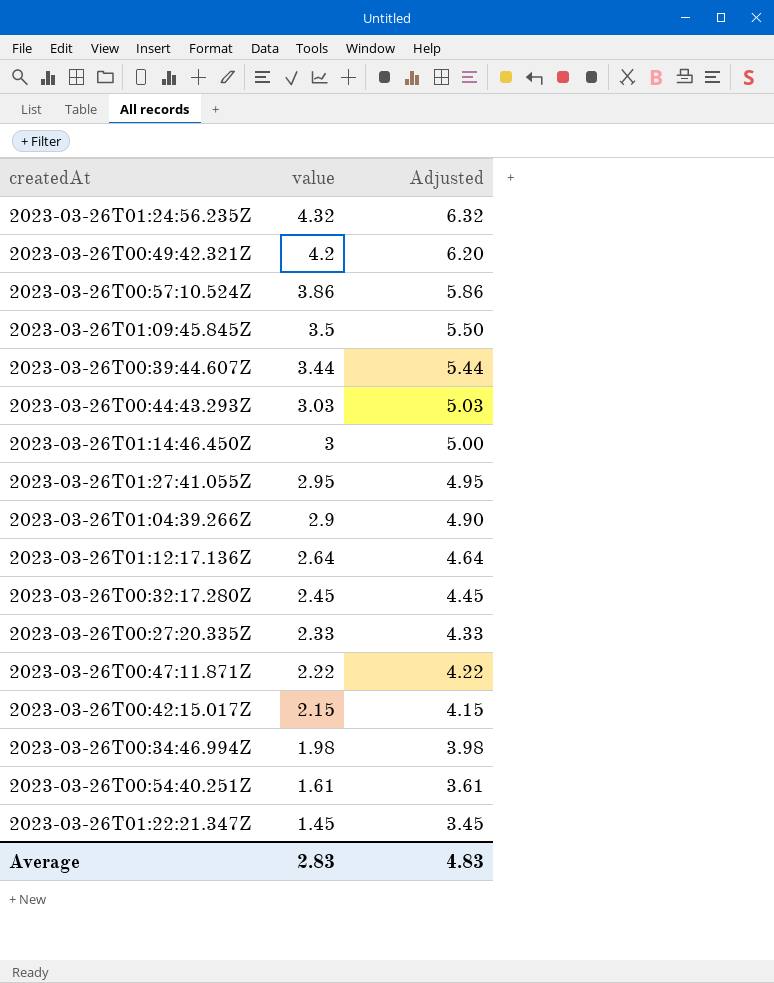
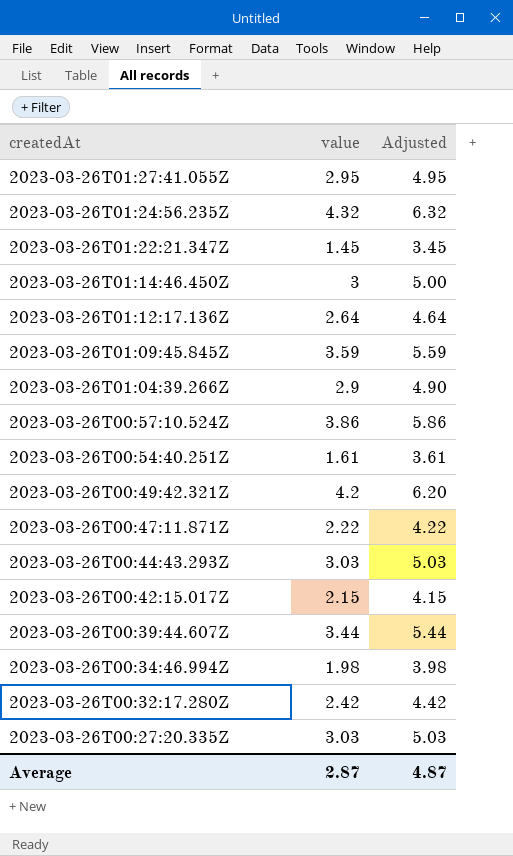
row order: value descending -> createdAt descending
2023-03-26T01:09:45.845Z | value: 3.5 -> 3.59
2023-03-26T01:09:45.845Z | Adjusted: 5.50 -> 5.59
2023-03-26T00:32:17.280Z | value: 2.45 -> 2.42
2023-03-26T00:32:17.280Z | Adjusted: 4.45 -> 4.42
2023-03-26T00:27:20.335Z | value: 2.33 -> 3.03
2023-03-26T00:27:20.335Z | Adjusted: 4.33 -> 5.03
Average | value: 2.83 -> 2.87
Average | Adjusted: 4.83 -> 4.87

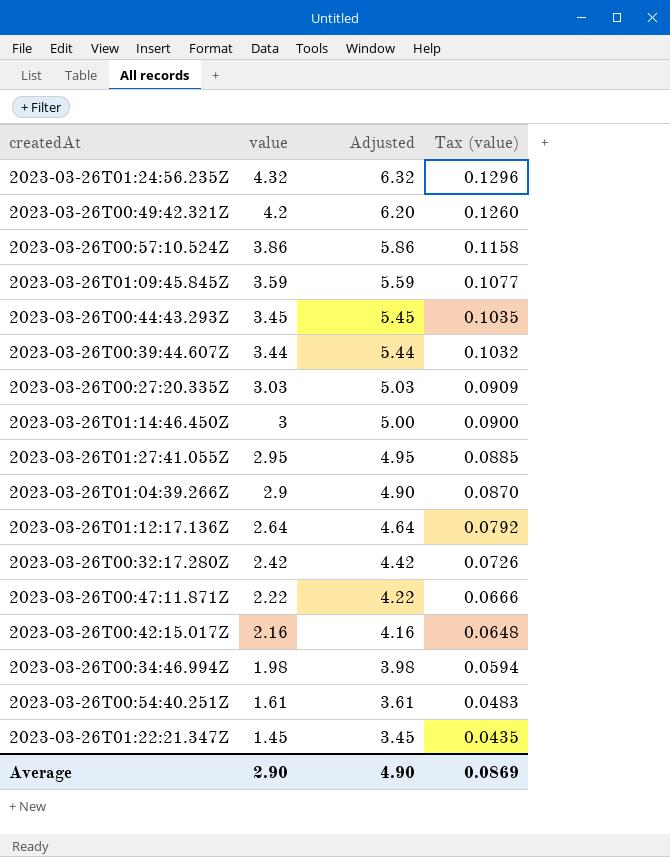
row order: createdAt descending -> value descending
column Tax (value) | formula: none -> [value] * 0.03
2023-03-26T00:44:43.293Z | value: 3.03 -> 3.45
2023-03-26T00:44:43.293Z | Adjusted: 5.03 -> 5.45
2023-03-26T00:42:15.017Z | value: 2.15 -> 2.16
2023-03-26T00:42:15.017Z | Adjusted: 4.15 -> 4.16
Average | value: 2.87 -> 2.90
Average | Adjusted: 4.87 -> 4.90

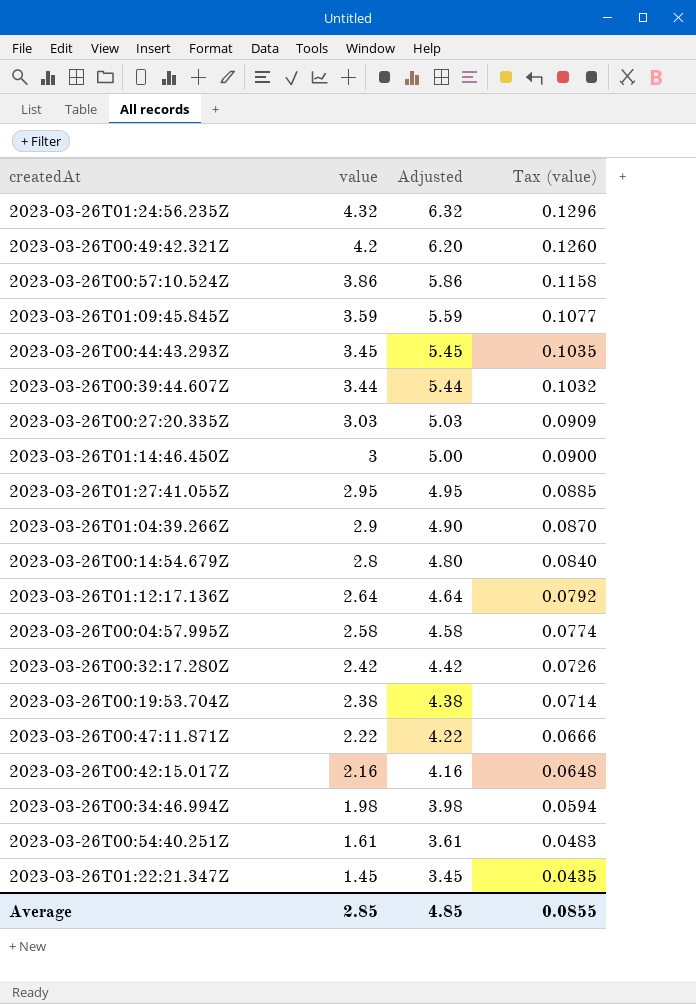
row 2023-03-26T00:14:54.679Z: none -> 2.8 | 4.80 | 0.0840
row 2023-03-26T00:04:57.995Z: none -> 2.58 | 4.58 | 0.0774
row 2023-03-26T00:19:53.704Z: none -> 2.38 | 4.38 | 0.0714
Average | value: 2.90 -> 2.85
Average | Adjusted: 4.90 -> 4.85
Average | Tax (value): 0.0869 -> 0.0855

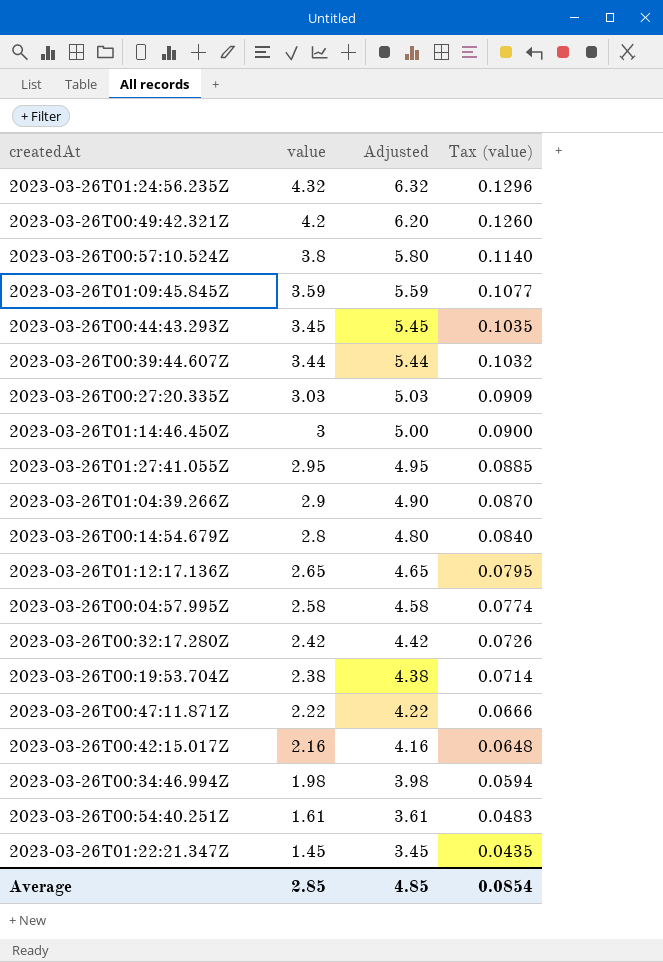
2023-03-26T00:57:10.524Z | value: 3.86 -> 3.8
2023-03-26T00:57:10.524Z | Adjusted: 5.86 -> 5.80
2023-03-26T00:57:10.524Z | Tax (value): 0.1158 -> 0.1140
2023-03-26T01:12:17.136Z | value: 2.64 -> 2.65
2023-03-26T01:12:17.136Z | Adjusted: 4.64 -> 4.65
2023-03-26T01:12:17.136Z | Tax (value): 0.0792 -> 0.0795
Average | Tax (value): 0.0855 -> 0.0854

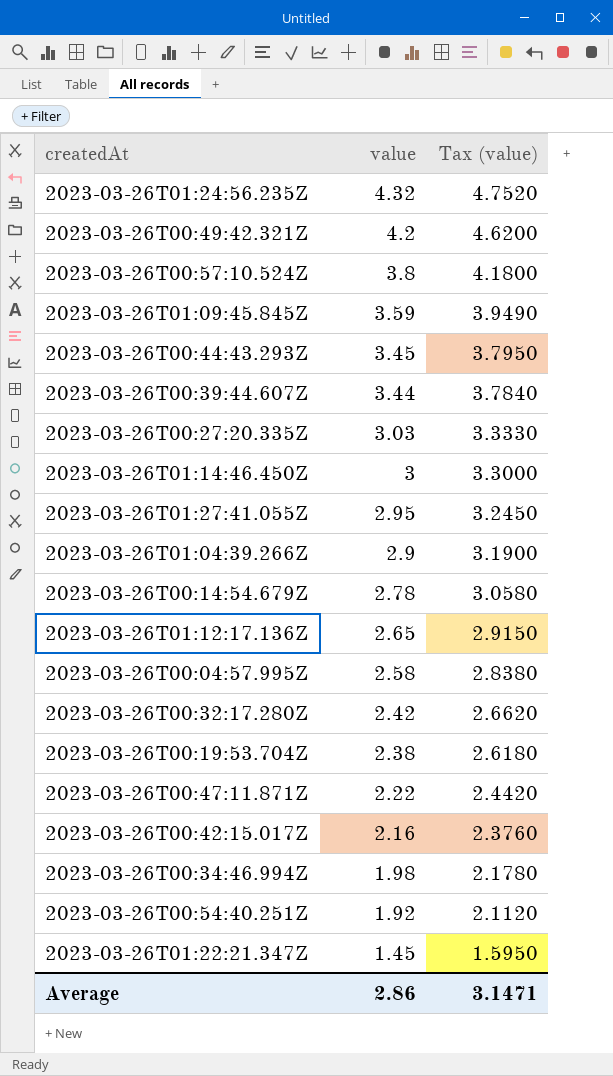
column Adjusted | formula: [value] + 2 -> none
column Tax (value) | formula: [value] * 0.03 -> [value] * 1.1
2023-03-26T00:14:54.679Z | value: 2.8 -> 2.78
2023-03-26T00:54:40.251Z | value: 1.61 -> 1.92
Average | value: 2.85 -> 2.86
Average | Tax (value): 0.0854 -> 3.1471

